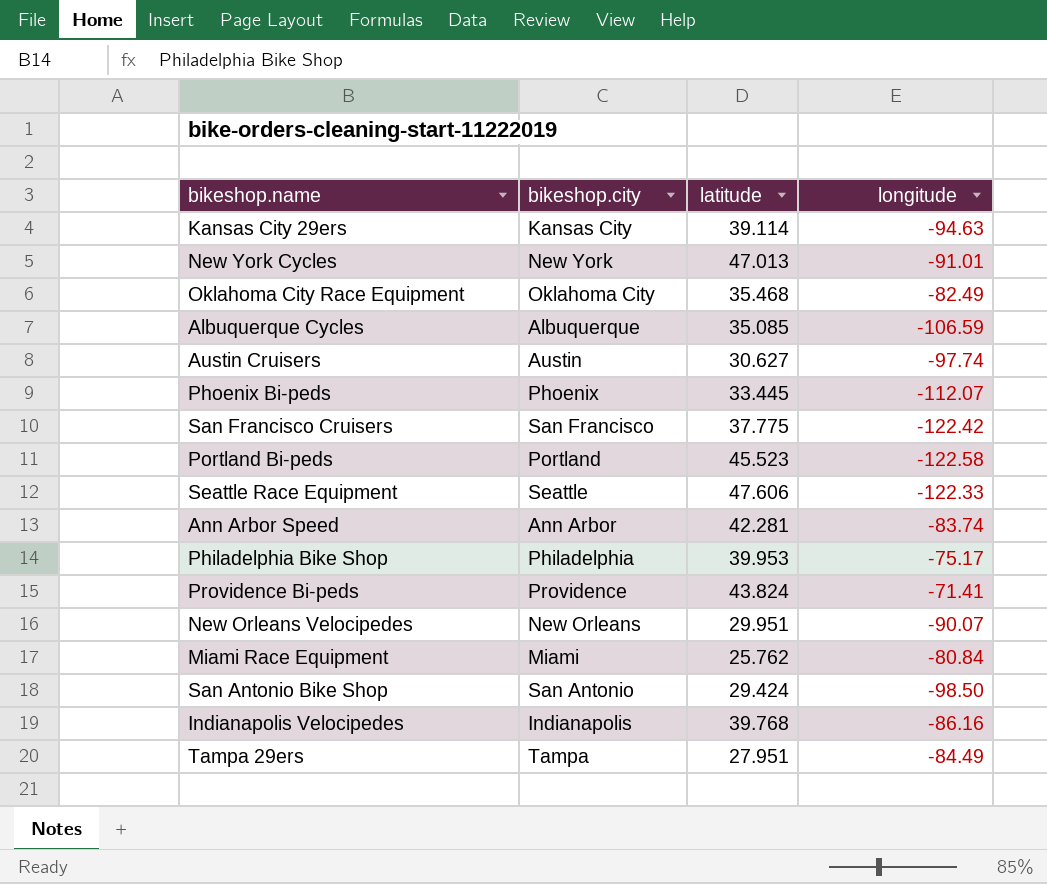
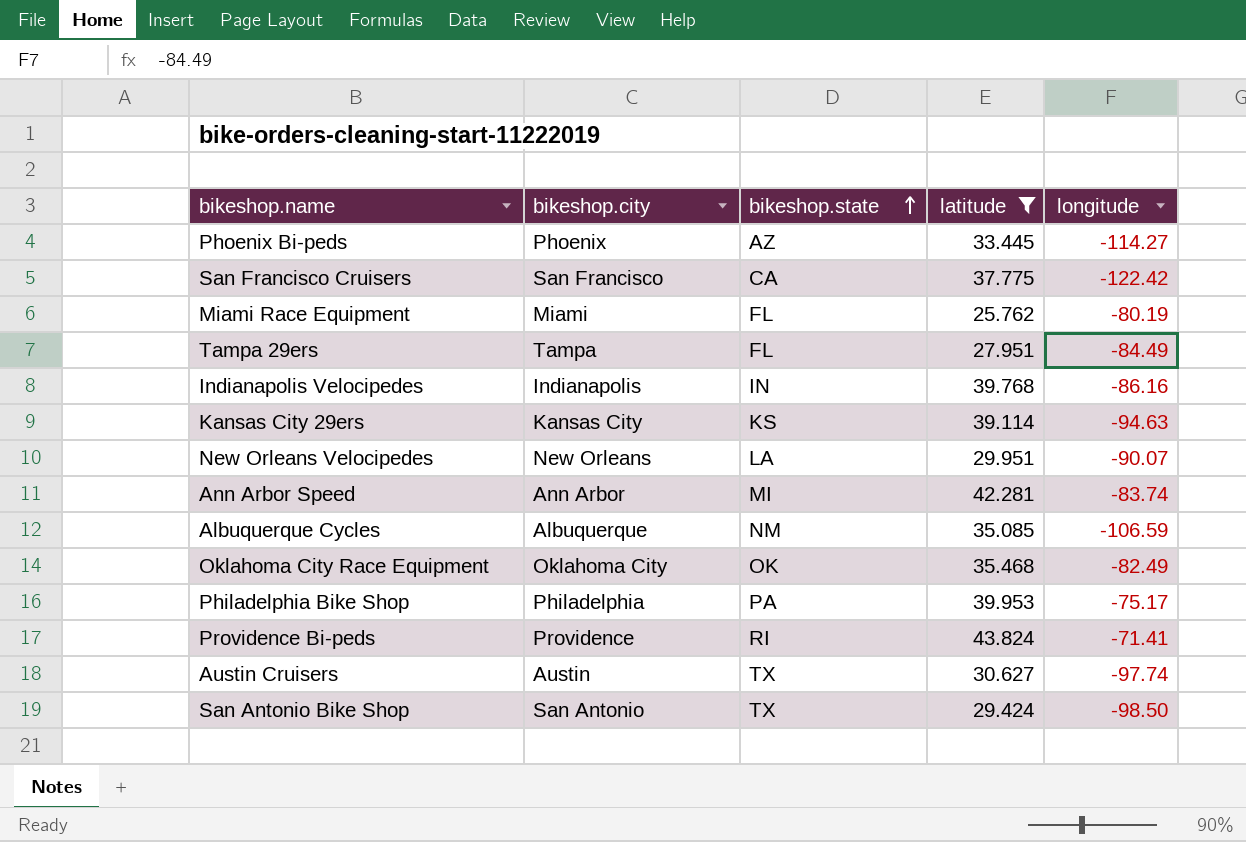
filter: none -> latitude <= 43.824
row order: none -> bikeshop.state ascending
column bikeshop.state | position: none -> 3
Phoenix Bi-peds | longitude: -112.07 -> -114.27
Miami Race Equipment | longitude: -80.84 -> -80.19

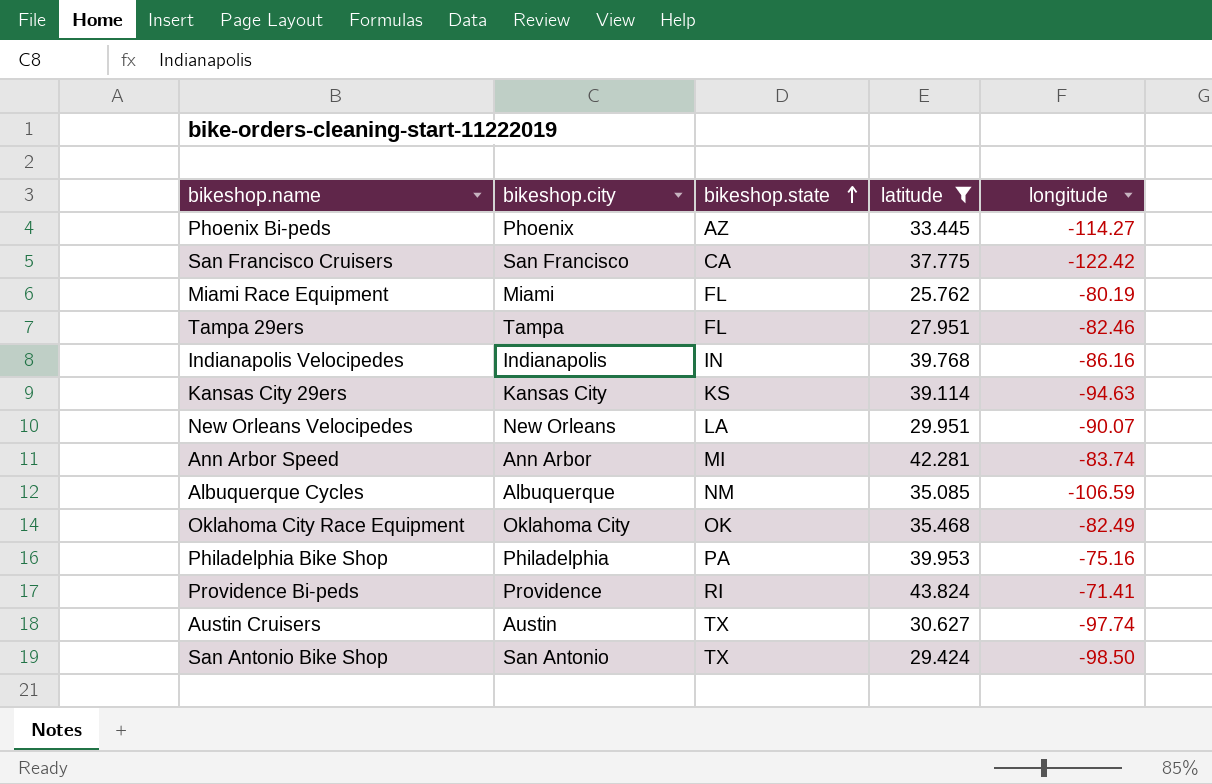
Tampa 29ers | longitude: -84.49 -> -82.46
Philadelphia Bike Shop | longitude: -75.17 -> -75.16

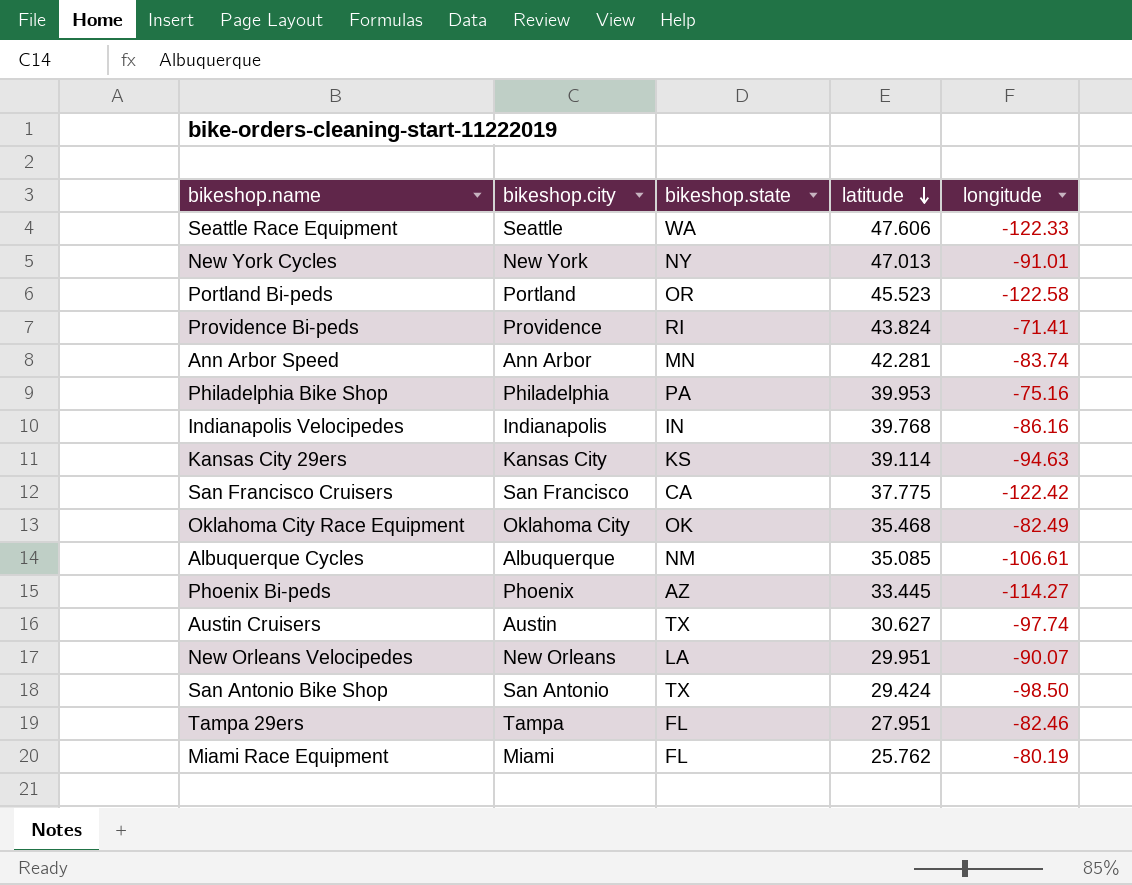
filter: latitude <= 43.824 -> none
row order: bikeshop.state ascending -> latitude descending
Ann Arbor Speed | bikeshop.state: MI -> MN
Albuquerque Cycles | longitude: -106.59 -> -106.61

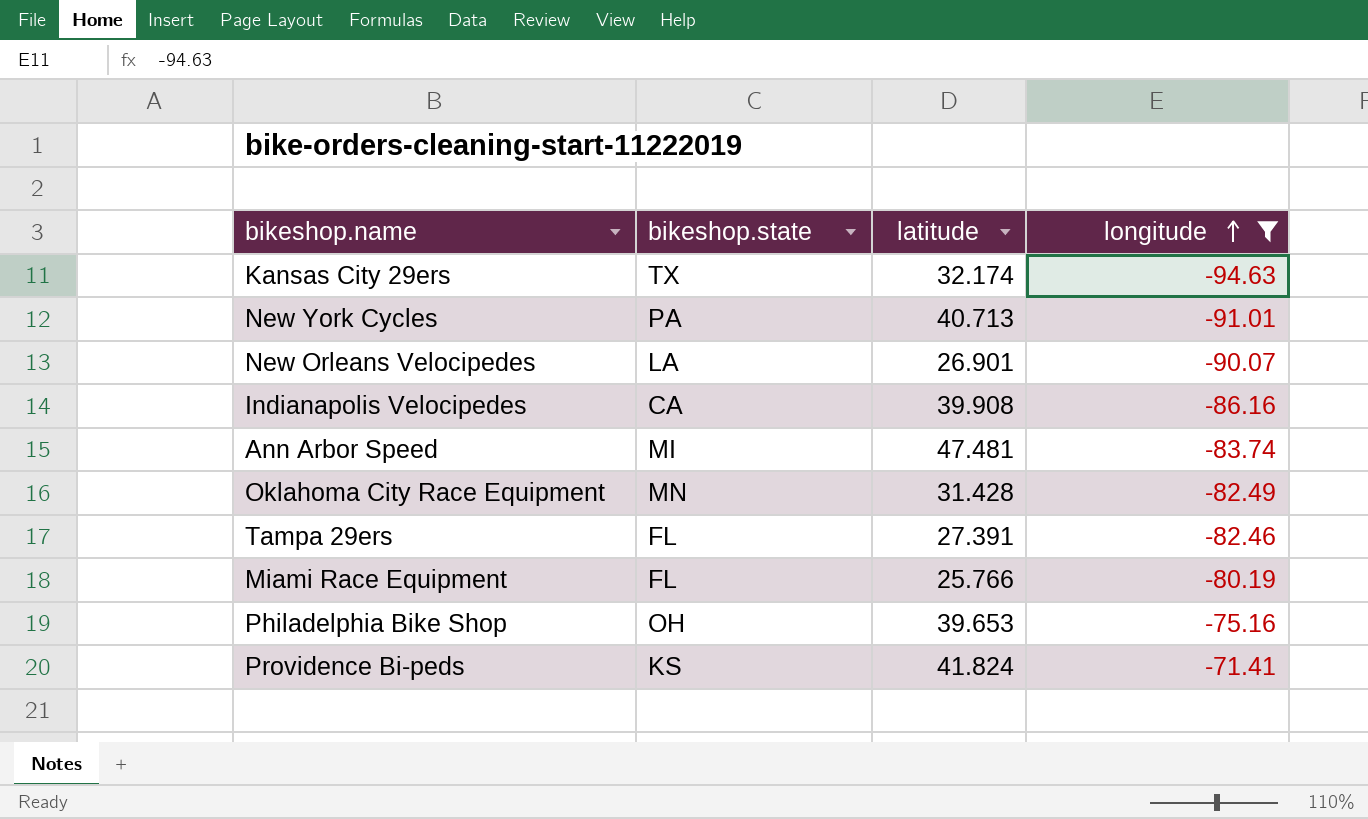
filter: none -> longitude >= -94.63
row order: latitude descending -> longitude ascending
column bikeshop.city | position: 2 -> none
Kansas City 29ers | bikeshop.state: KS -> TX
Kansas City 29ers | latitude: 39.114 -> 32.174
New York Cycles | bikeshop.state: NY -> PA
New York Cycles | latitude: 47.013 -> 40.713
New Orleans Velocipedes | latitude: 29.951 -> 26.901
Indianapolis Velocipedes | bikeshop.state: IN -> CA
Indianapolis Velocipedes | latitude: 39.768 -> 39.908
Ann Arbor Speed | bikeshop.state: MN -> MI
Ann Arbor Speed | latitude: 42.281 -> 47.481
Oklahoma City Race Equipment | bikeshop.state: OK -> MN
Oklahoma City Race Equipment | latitude: 35.468 -> 31.428
Tampa 29ers | latitude: 27.951 -> 27.391
Miami Race Equipment | latitude: 25.762 -> 25.766
Philadelphia Bike Shop | bikeshop.state: PA -> OH
Philadelphia Bike Shop | latitude: 39.953 -> 39.653
Providence Bi-peds | bikeshop.state: RI -> KS
Providence Bi-peds | latitude: 43.824 -> 41.824

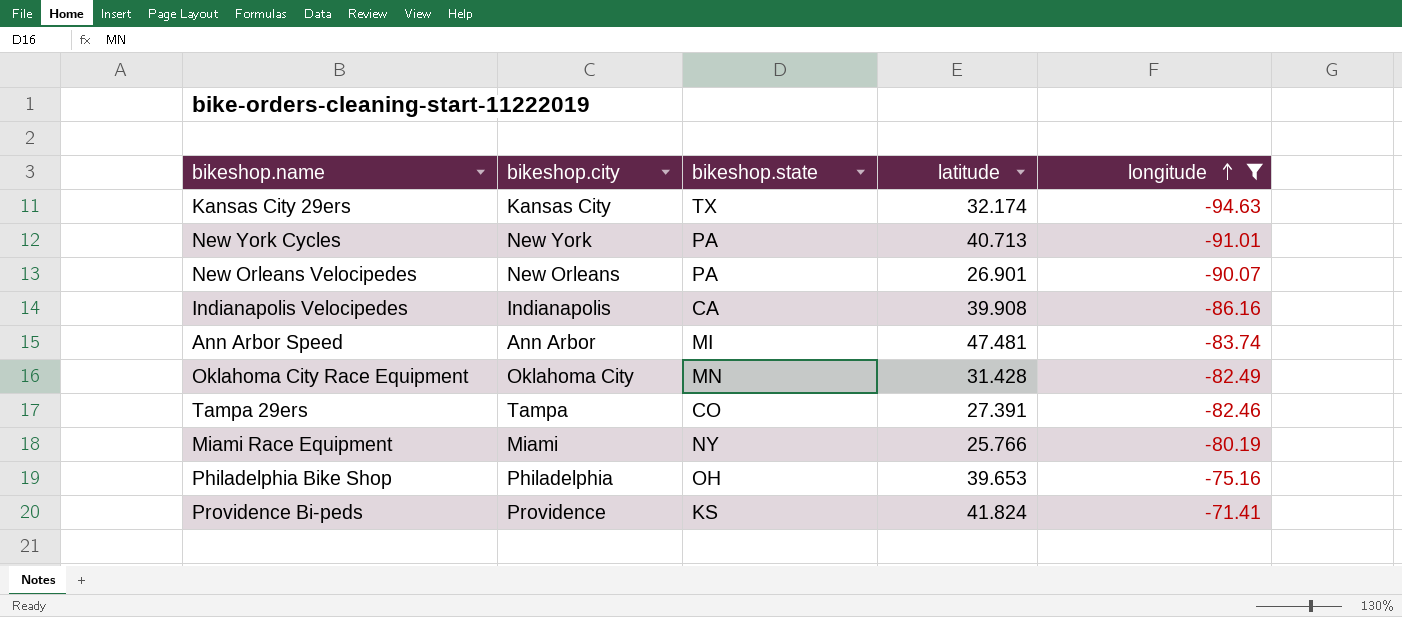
column bikeshop.city | position: none -> 2
New Orleans Velocipedes | bikeshop.state: LA -> PA
Tampa 29ers | bikeshop.state: FL -> CO
Miami Race Equipment | bikeshop.state: FL -> NY

